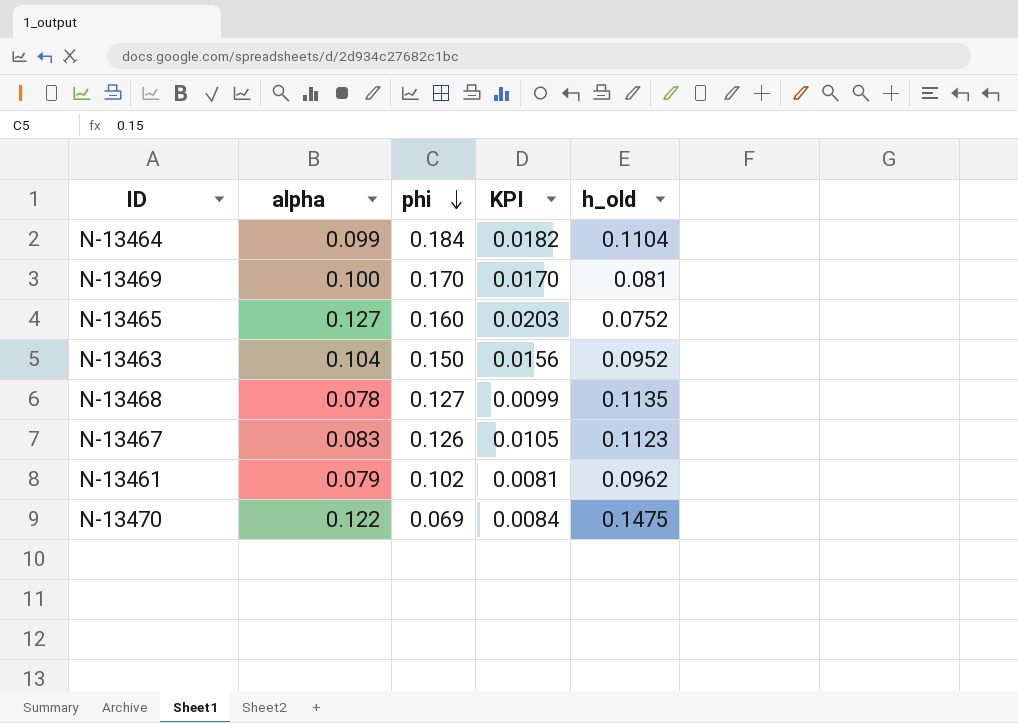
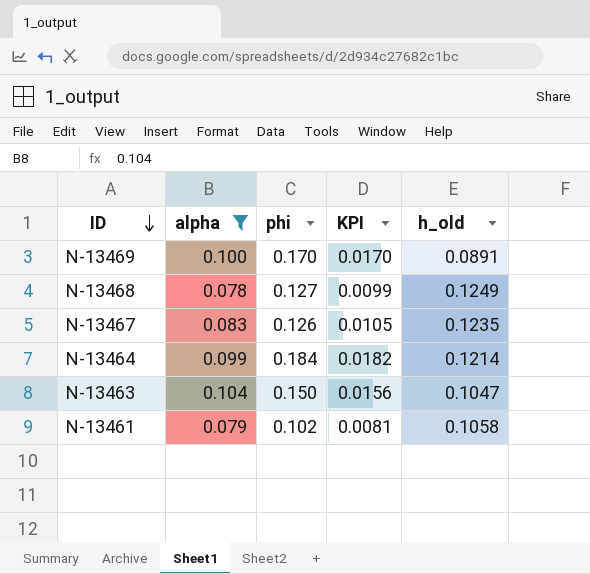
filter: none -> alpha <= 0.104
row order: phi descending -> ID descending
N-13469 | h_old: 0.081 -> 0.0891
N-13468 | h_old: 0.1135 -> 0.1249
N-13467 | h_old: 0.1123 -> 0.1235
N-13464 | h_old: 0.1104 -> 0.1214
N-13463 | h_old: 0.0952 -> 0.1047
N-13461 | h_old: 0.0962 -> 0.1058

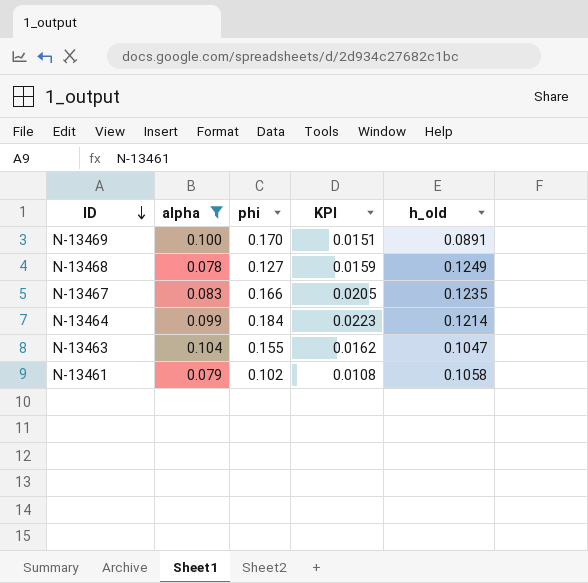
column KPI | formula: [alpha] * [phi] -> [phi] * [h_old]
N-13467 | phi: 0.126 -> 0.166
N-13463 | phi: 0.150 -> 0.155

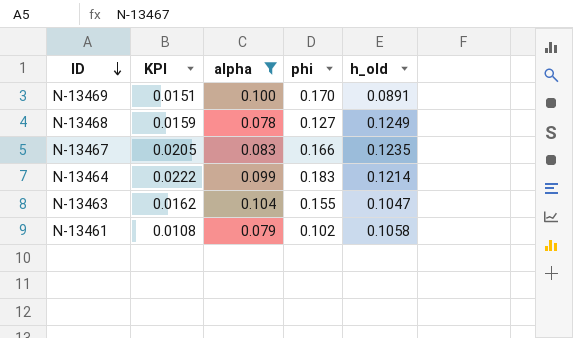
column KPI | position: 4 -> 2
N-13464 | KPI: 0.0223 -> 0.0222
N-13464 | phi: 0.184 -> 0.183

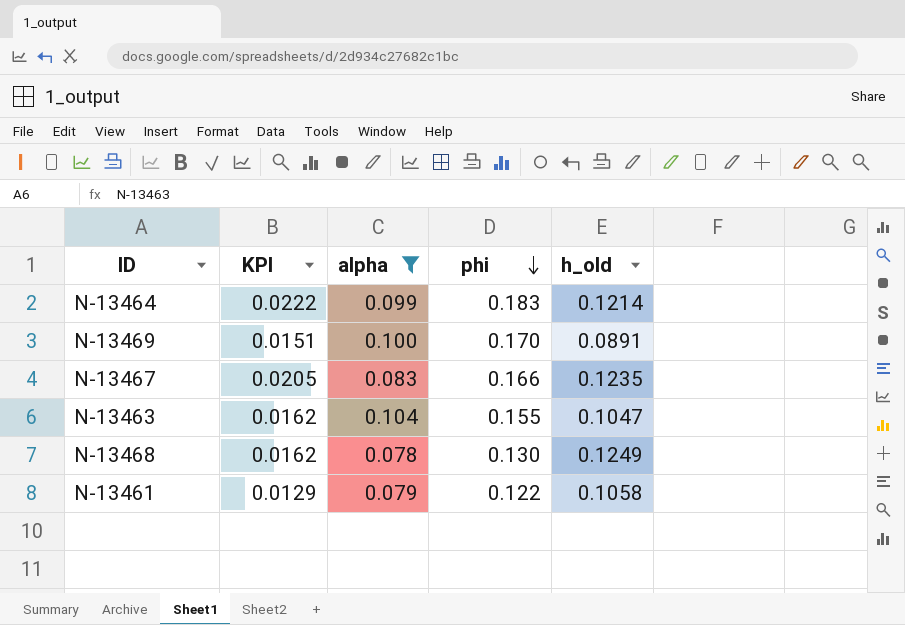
row order: ID descending -> phi descending
N-13468 | KPI: 0.0159 -> 0.0162
N-13468 | phi: 0.127 -> 0.130
N-13461 | KPI: 0.0108 -> 0.0129
N-13461 | phi: 0.102 -> 0.122

